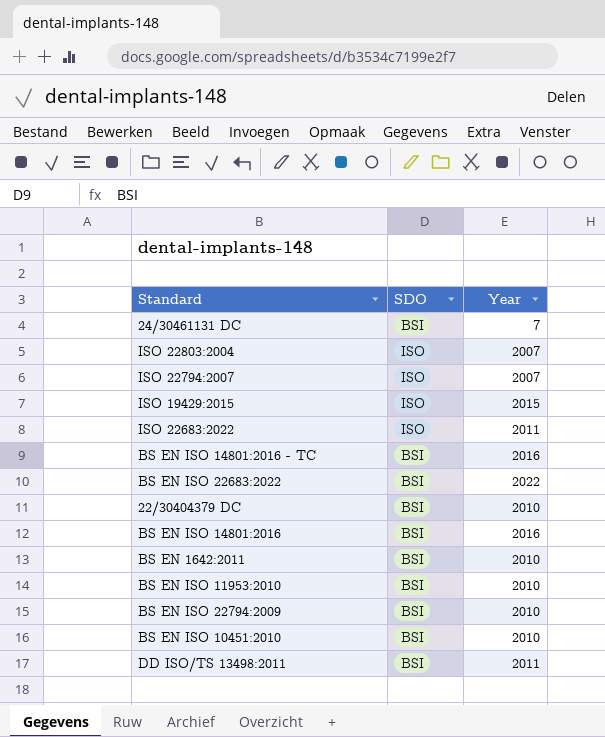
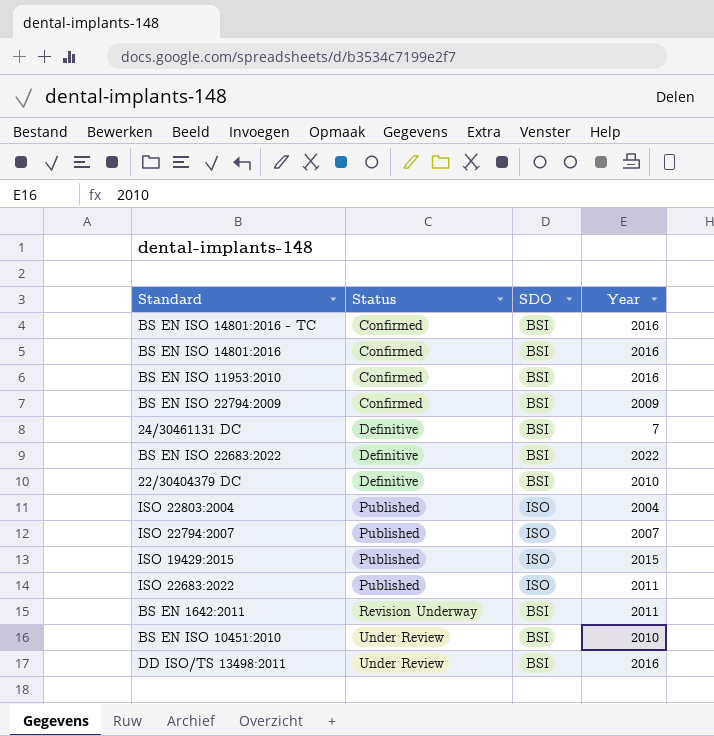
row order: none -> Status ascending
column Status | position: none -> 2
BS EN ISO 11953:2010 | Year: 2010 -> 2016
BS EN ISO 22794:2009 | Year: 2010 -> 2009
ISO 22803:2004 | Year: 2007 -> 2004
BS EN 1642:2011 | Year: 2010 -> 2011
DD ISO/TS 13498:2011 | Year: 2011 -> 2016

